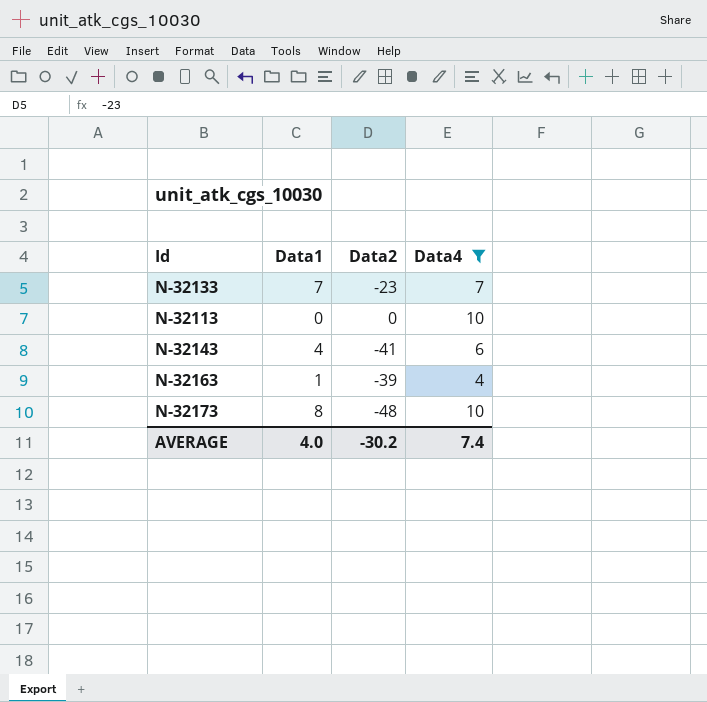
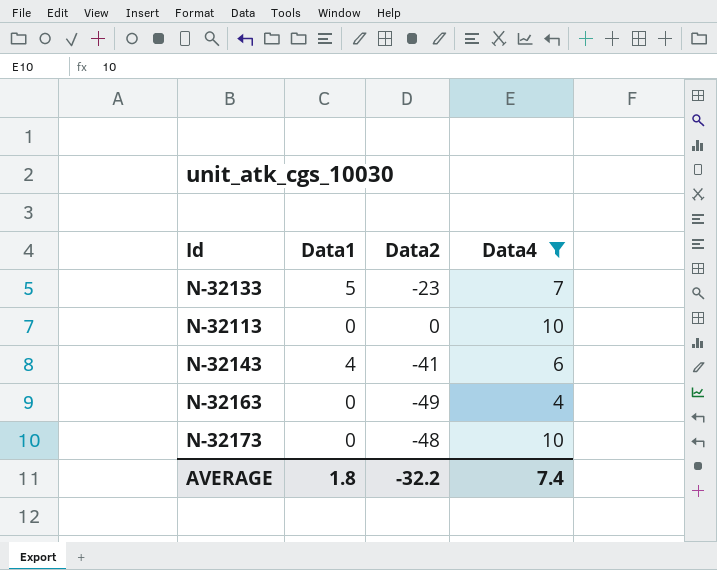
N-32133 | Data1: 7 -> 5
N-32163 | Data1: 1 -> 0
N-32163 | Data2: -39 -> -49
N-32173 | Data1: 8 -> 0
AVERAGE | Data1: 4.0 -> 1.8
AVERAGE | Data2: -30.2 -> -32.2

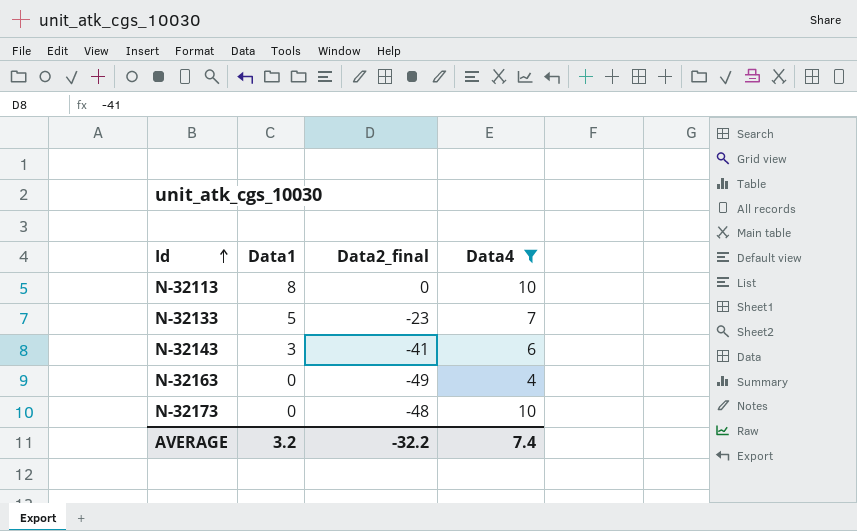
row order: none -> Id ascending
column name: Data2 -> Data2_final
N-32113 | Data1: 0 -> 8
N-32143 | Data1: 4 -> 3
AVERAGE | Data1: 1.8 -> 3.2

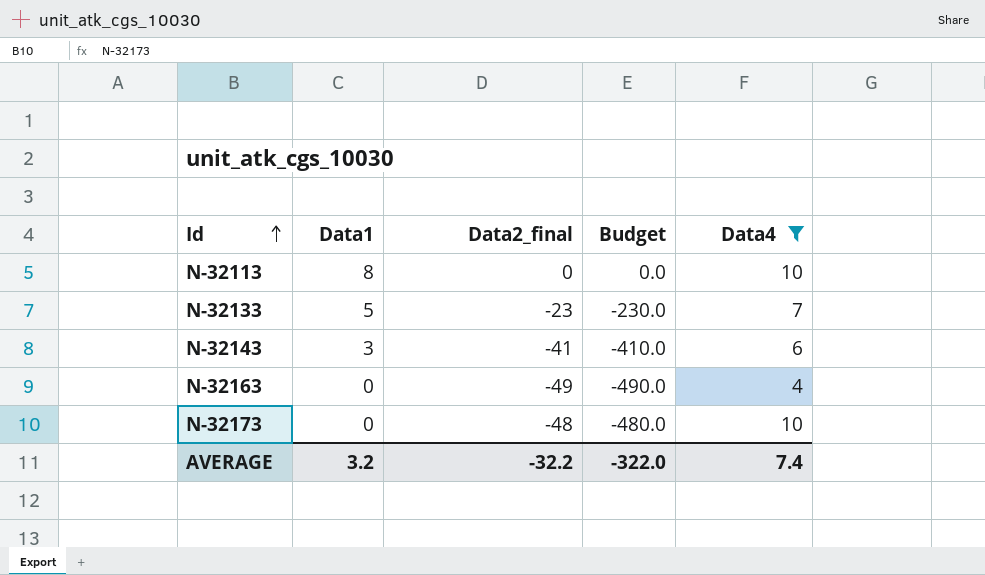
column Budget | formula: none -> [Data2_final] * 10

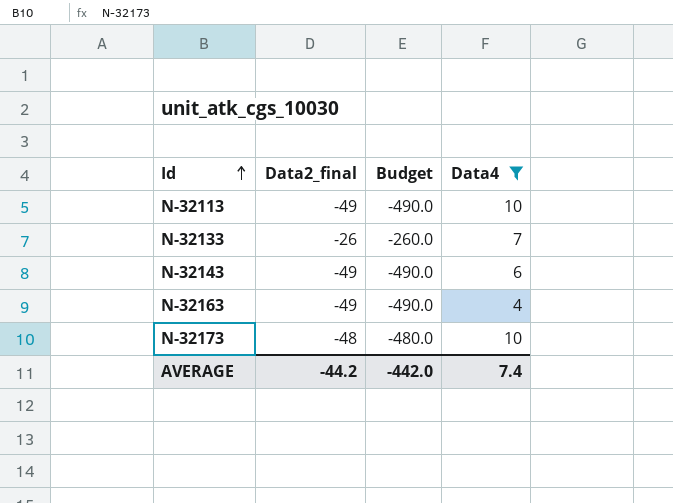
column Data1 | position: 2 -> none
N-32113 | Data2_final: 0 -> -49
N-32113 | Budget: 0.0 -> -490.0
N-32133 | Data2_final: -23 -> -26
N-32133 | Budget: -230.0 -> -260.0
N-32143 | Data2_final: -41 -> -49
N-32143 | Budget: -410.0 -> -490.0
AVERAGE | Data2_final: -32.2 -> -44.2
AVERAGE | Budget: -322.0 -> -442.0

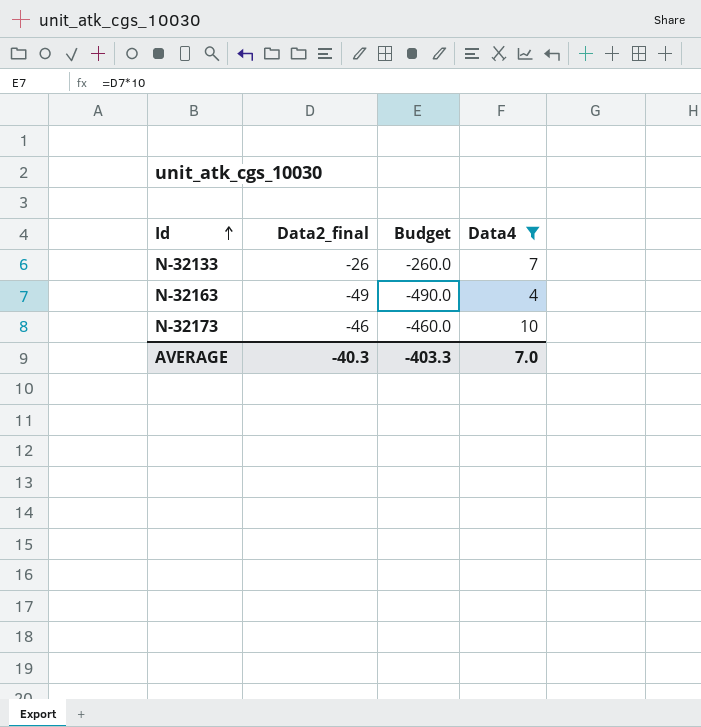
row N-32113: -49 | -490.0 | 10 -> none
row N-32143: -49 | -490.0 | 6 -> none
N-32173 | Data2_final: -48 -> -46
N-32173 | Budget: -480.0 -> -460.0
AVERAGE | Data2_final: -44.2 -> -40.3
AVERAGE | Budget: -442.0 -> -403.3
AVERAGE | Data4: 7.4 -> 7.0

